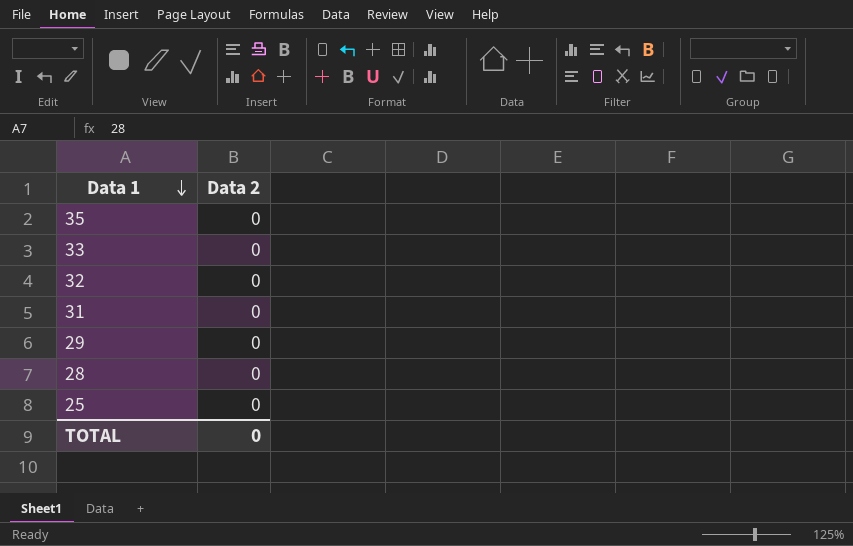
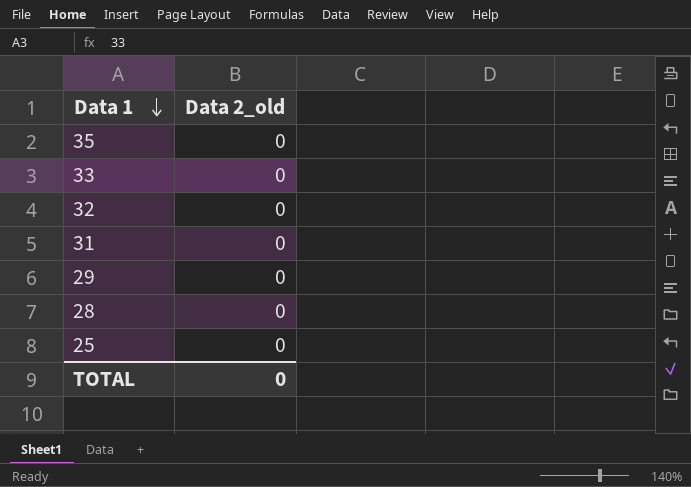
column name: Data 2 -> Data 2_old

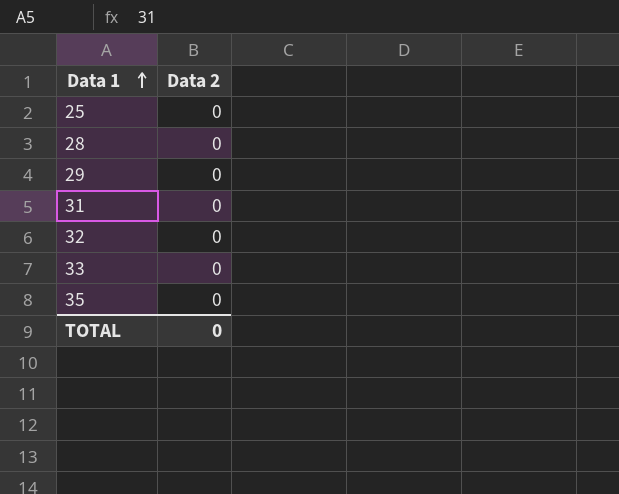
row order: Data 1 descending -> Data 1 ascending
column name: Data 2_old -> Data 2

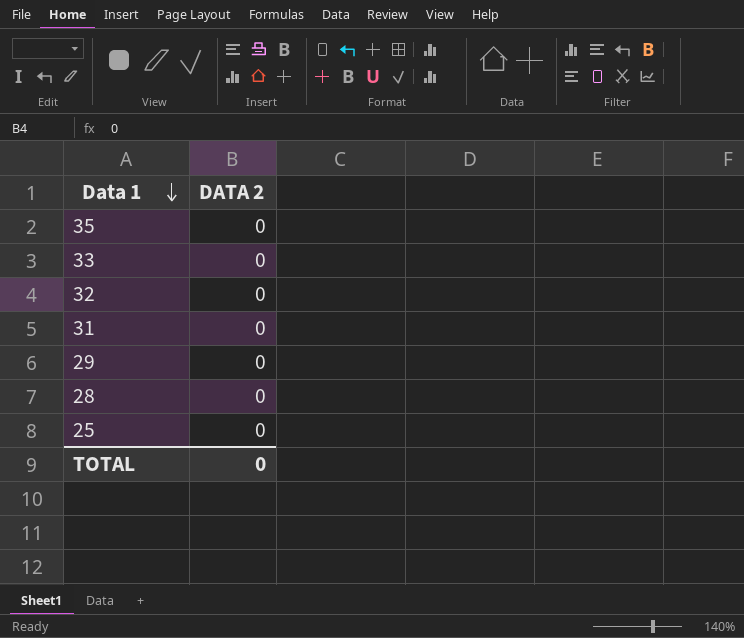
row order: Data 1 ascending -> Data 1 descending
column name: Data 2 -> DATA 2

